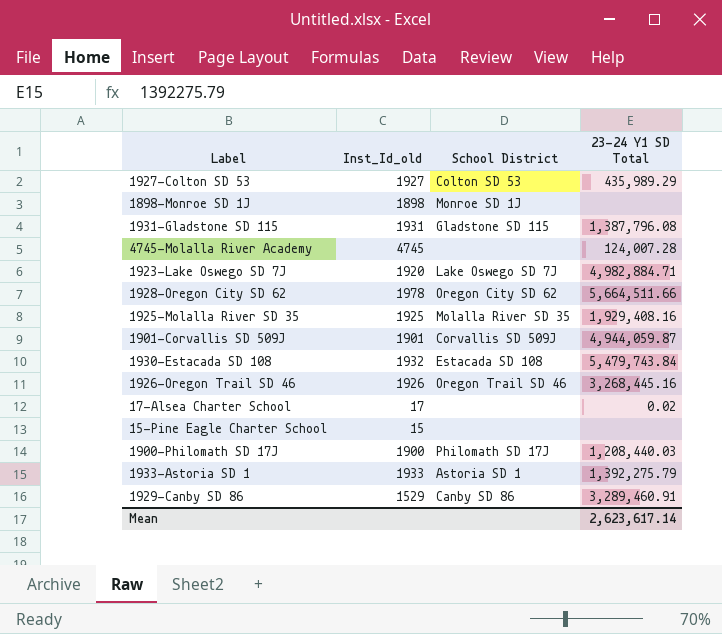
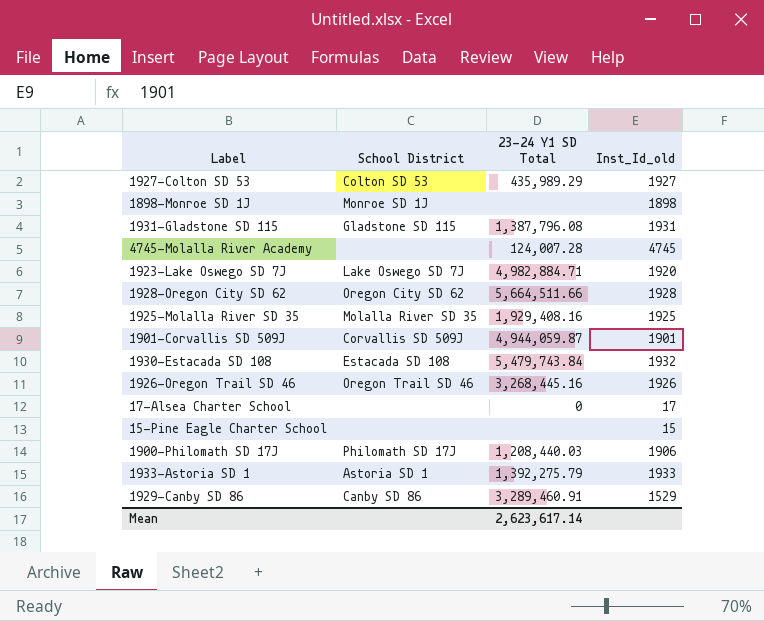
column Inst_Id_old | position: 2 -> 4
1928-Oregon City SD 62 | Inst_Id_old: 1978 -> 1928
17-Alsea Charter School | 23-24 Y1 SD Total: 0.02 -> 0
1900-Philomath SD 17J | Inst_Id_old: 1900 -> 1906

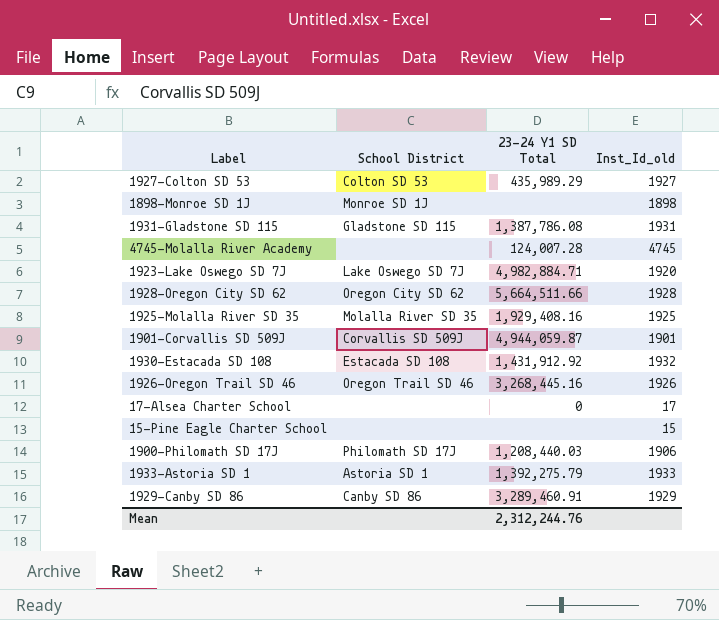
1931-Gladstone SD 115 | 23-24 Y1 SD Total: 1,387,796.08 -> 1,387,786.08
1930-Estacada SD 108 | 23-24 Y1 SD Total: 5,479,743.84 -> 1,431,912.92
1929-Canby SD 86 | Inst_Id_old: 1529 -> 1929
Mean | 23-24 Y1 SD Total: 2,623,617.14 -> 2,312,244.76

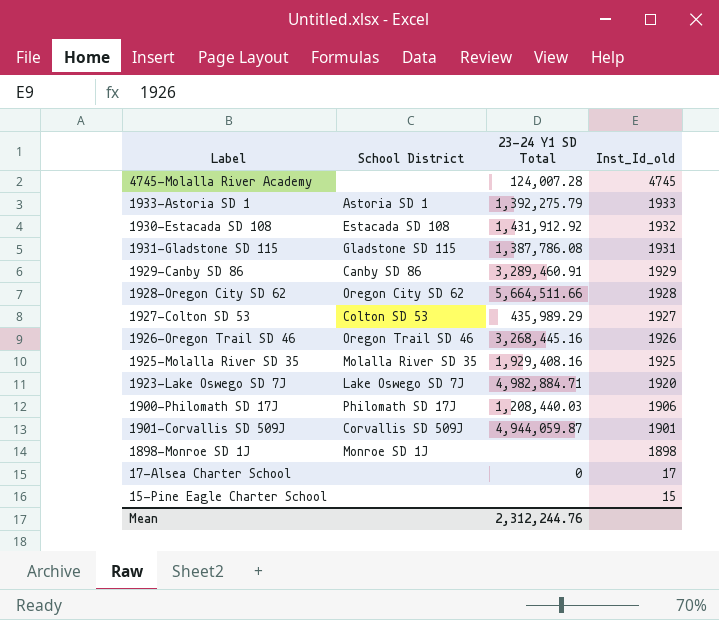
row order: none -> Inst_Id_old descending

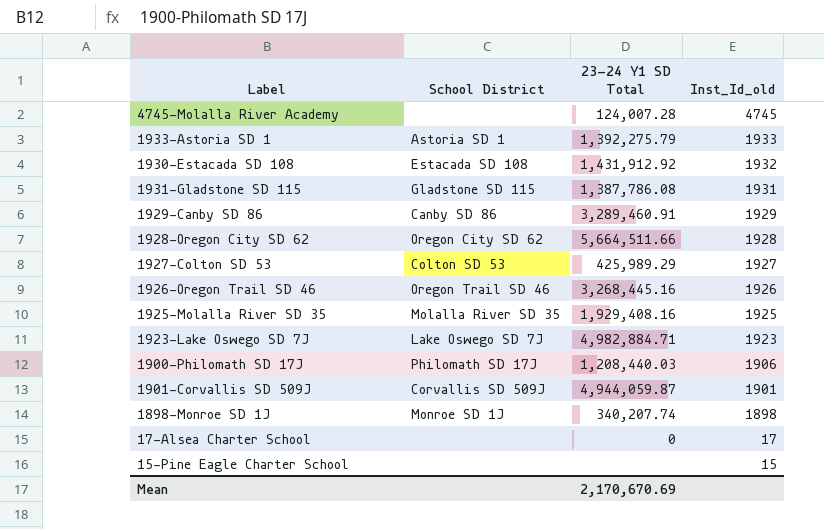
1927-Colton SD 53 | 23-24 Y1 SD Total: 435,989.29 -> 425,989.29
1923-Lake Oswego SD 7J | Inst_Id_old: 1920 -> 1923
1898-Monroe SD 1J | 23-24 Y1 SD Total: none -> 340,207.74
Mean | 23-24 Y1 SD Total: 2,312,244.76 -> 2,170,670.69

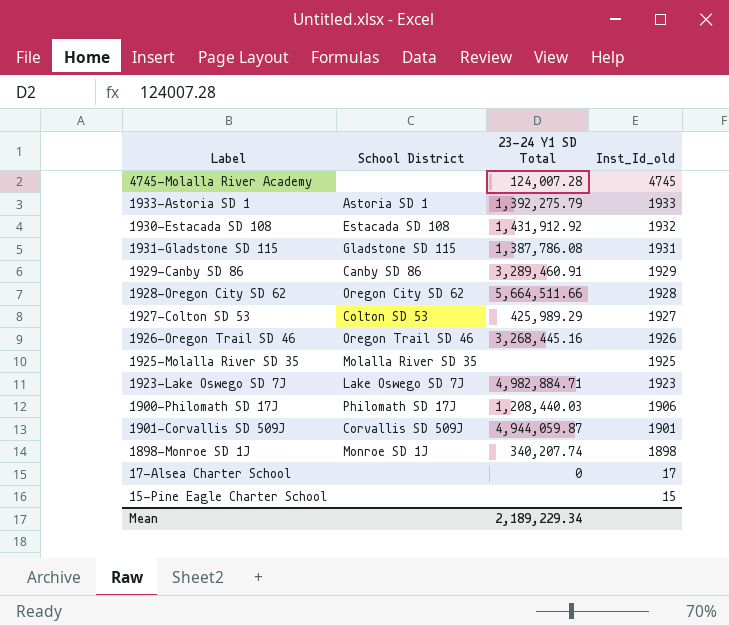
1925-Molalla River SD 35 | 23-24 Y1 SD Total: 1,929,408.16 -> none
Mean | 23-24 Y1 SD Total: 2,170,670.69 -> 2,189,229.34

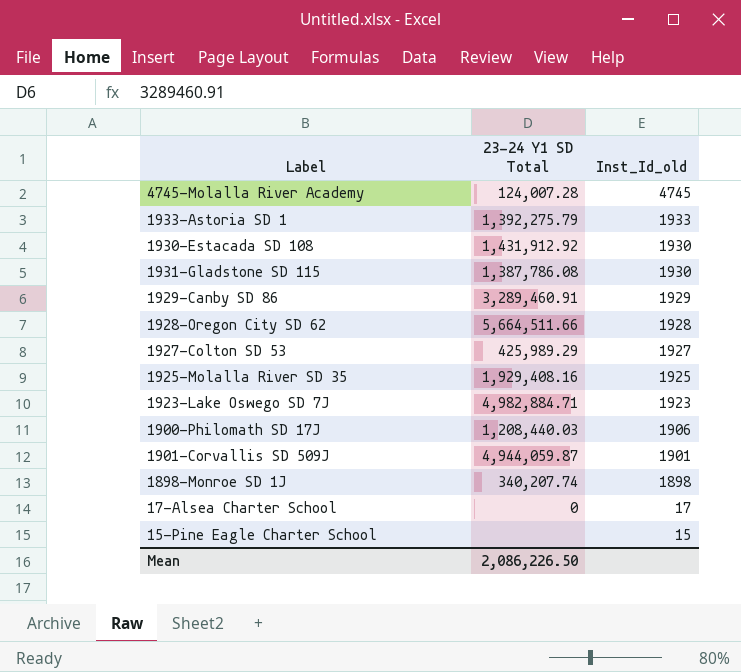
column School District | position: 2 -> none
row 1926-Oregon Trail SD 46: Oregon Trail SD 46 | 3,268,445.16 | 1926 -> none
1930-Estacada SD 108 | Inst_Id_old: 1932 -> 1930
1931-Gladstone SD 115 | Inst_Id_old: 1931 -> 1930
1925-Molalla River SD 35 | 23-24 Y1 SD Total: none -> 1,929,408.16
Mean | 23-24 Y1 SD Total: 2,189,229.34 -> 2,086,226.50

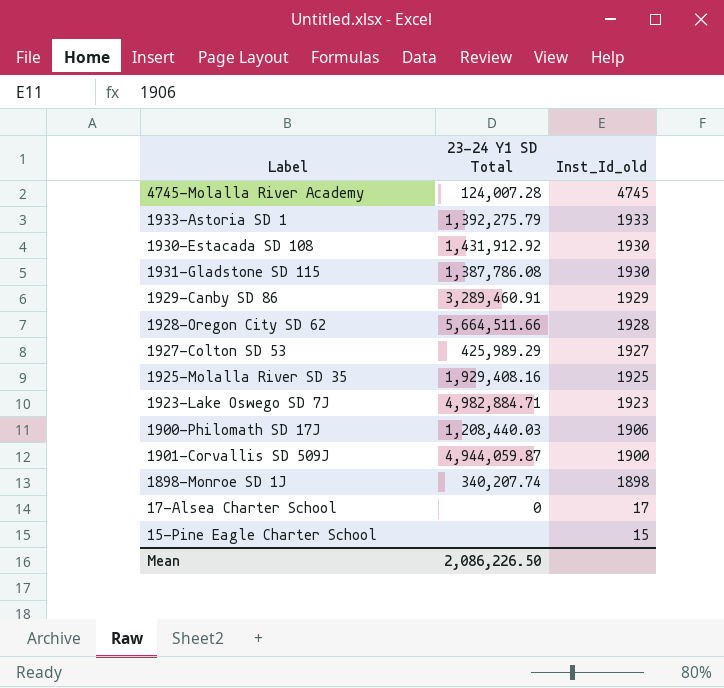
1901-Corvallis SD 509J | Inst_Id_old: 1901 -> 1900

